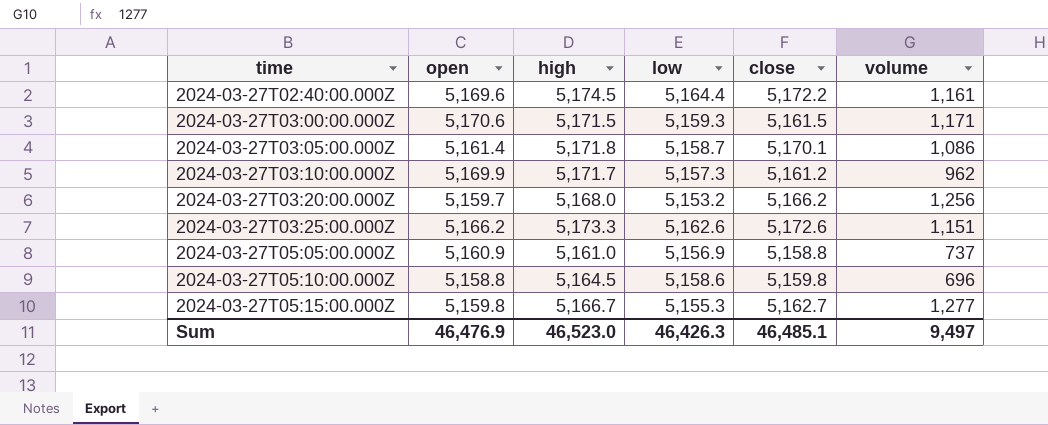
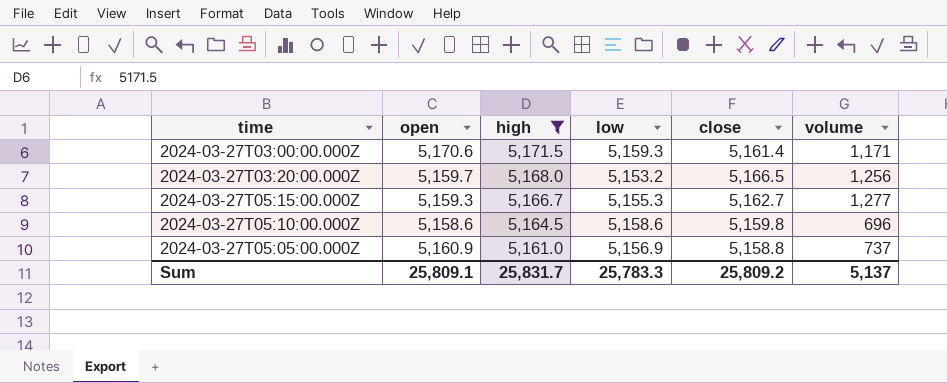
filter: none -> high <= 5,171.5
row order: time ascending -> high descending
2024-03-27T03:00:00.000Z | close: 5,161.5 -> 5,161.4
2024-03-27T03:20:00.000Z | close: 5,166.2 -> 5,166.5
2024-03-27T05:15:00.000Z | open: 5,159.8 -> 5,159.3
2024-03-27T05:10:00.000Z | open: 5,158.8 -> 5,158.6
Sum | open: 46,476.9 -> 25,809.1
Sum | high: 46,523.0 -> 25,831.7
Sum | low: 46,426.3 -> 25,783.3
Sum | close: 46,485.1 -> 25,809.2
Sum | volume: 9,497 -> 5,137

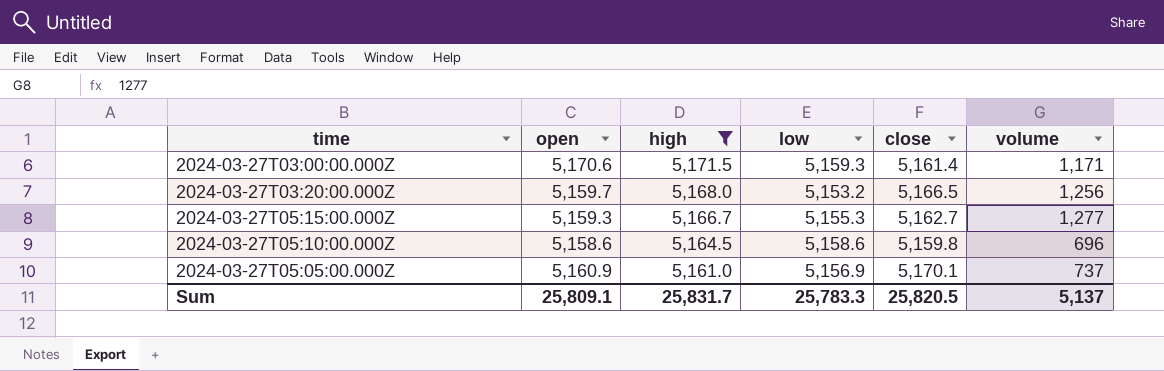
2024-03-27T05:05:00.000Z | close: 5,158.8 -> 5,170.1
Sum | close: 25,809.2 -> 25,820.5

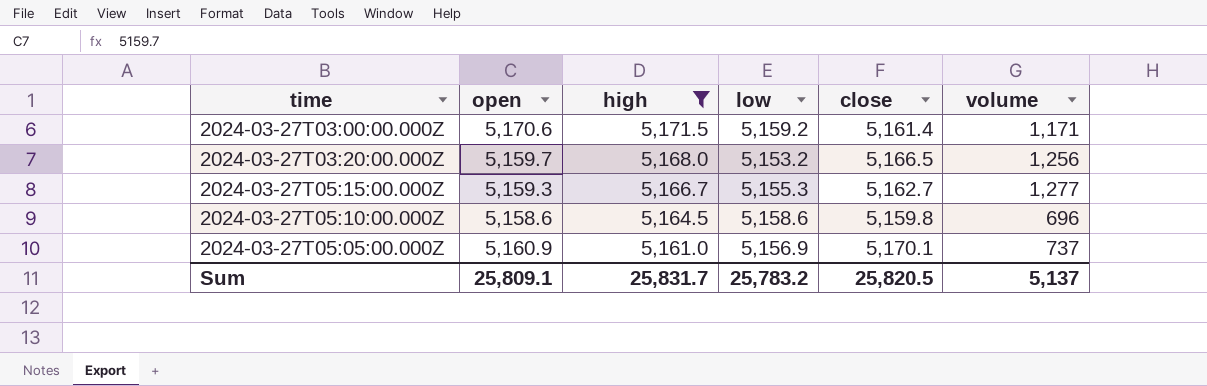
2024-03-27T03:00:00.000Z | low: 5,159.3 -> 5,159.2
Sum | low: 25,783.3 -> 25,783.2

